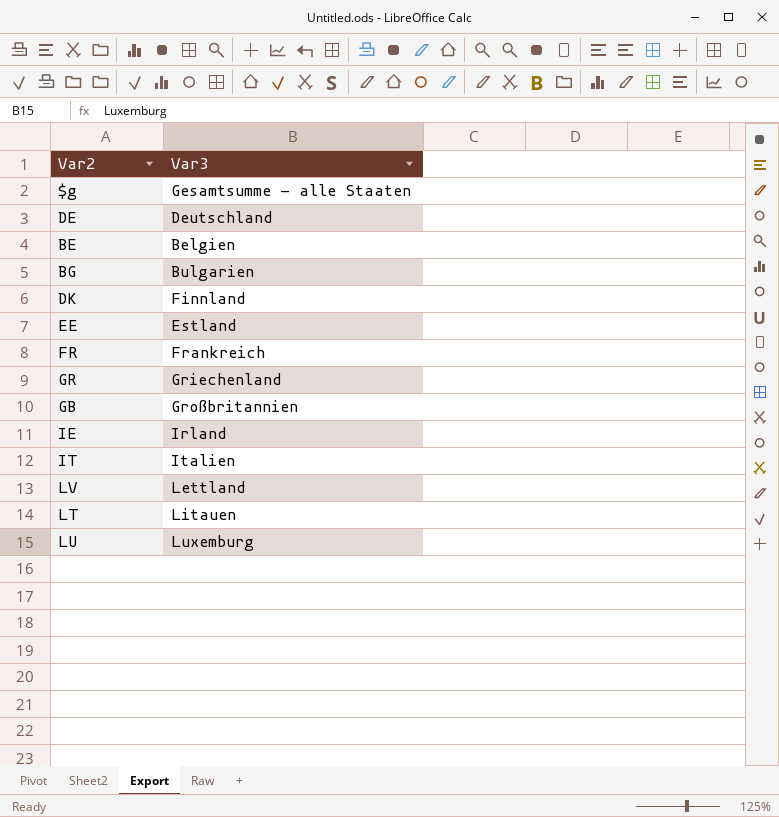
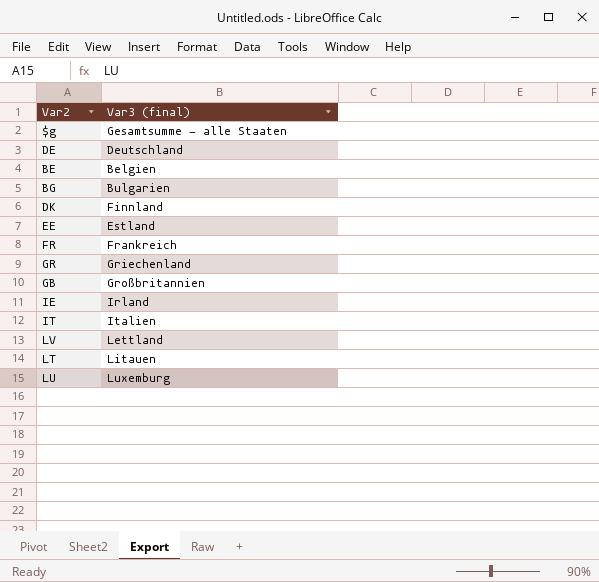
column name: Var3 -> Var3 (final)

